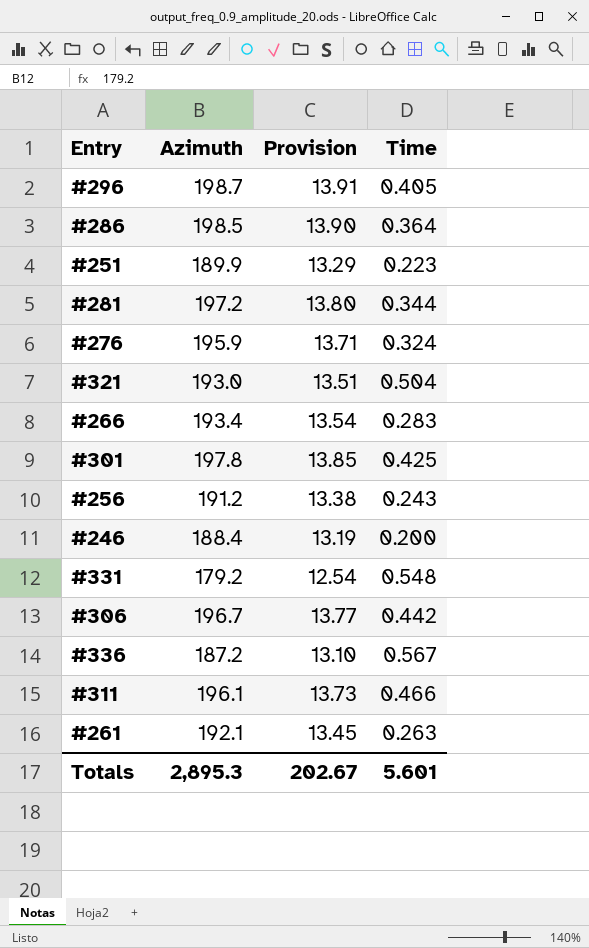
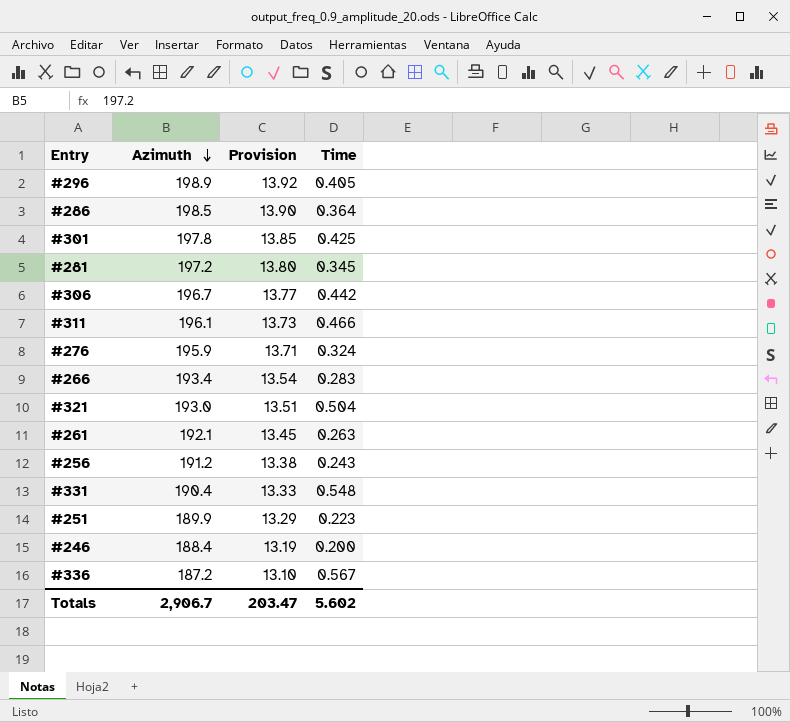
row order: none -> Azimuth descending
#296 | Azimuth: 198.7 -> 198.9
#296 | Provision: 13.91 -> 13.92
#281 | Time: 0.344 -> 0.345
#331 | Azimuth: 179.2 -> 190.4
#331 | Provision: 12.54 -> 13.33
Totals | Azimuth: 2,895.3 -> 2,906.7
Totals | Provision: 202.67 -> 203.47
Totals | Time: 5.601 -> 5.602

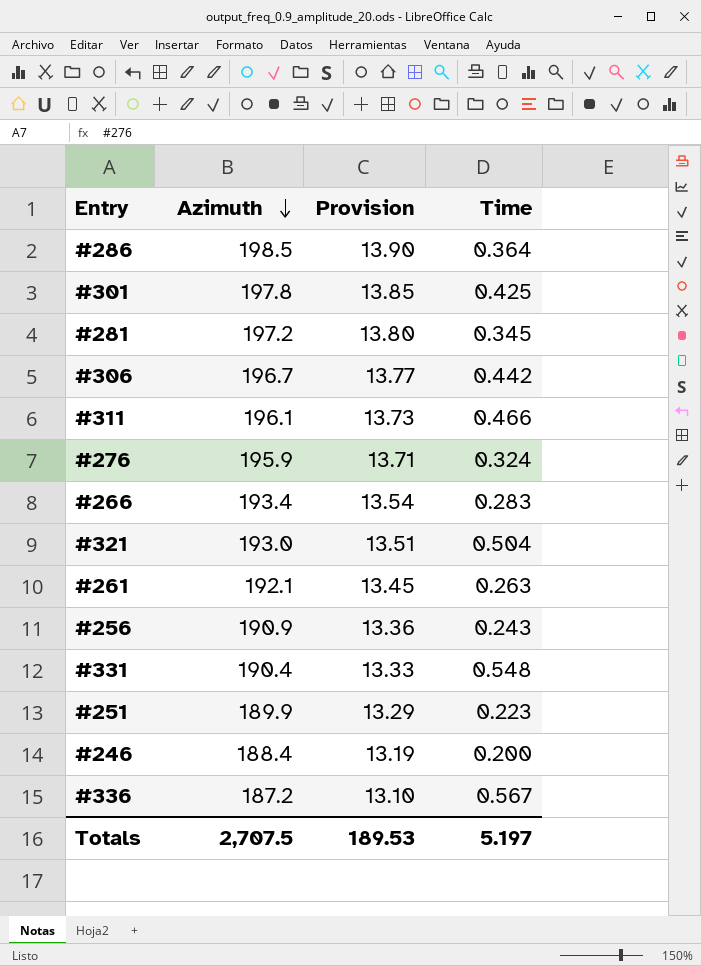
row #296: 198.9 | 13.92 | 0.405 -> none
#256 | Azimuth: 191.2 -> 190.9
#256 | Provision: 13.38 -> 13.36
Totals | Azimuth: 2,906.7 -> 2,707.5
Totals | Provision: 203.47 -> 189.53
Totals | Time: 5.602 -> 5.197

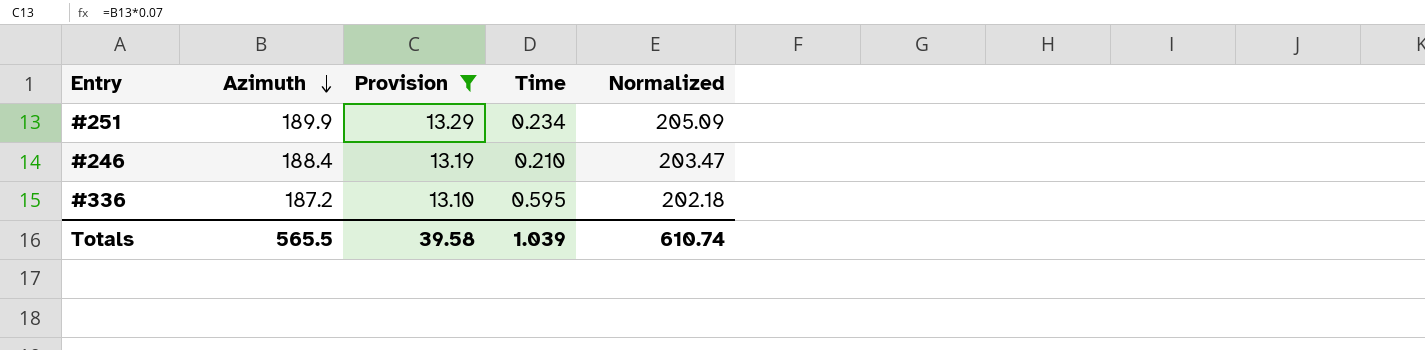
filter: none -> Provision <= 13.29
column Normalized | formula: none -> [Azimuth] * 1.08
#251 | Time: 0.223 -> 0.234
#246 | Time: 0.200 -> 0.210
#336 | Time: 0.567 -> 0.595
Totals | Azimuth: 2,707.5 -> 565.5
Totals | Provision: 189.53 -> 39.58
Totals | Time: 5.197 -> 1.039

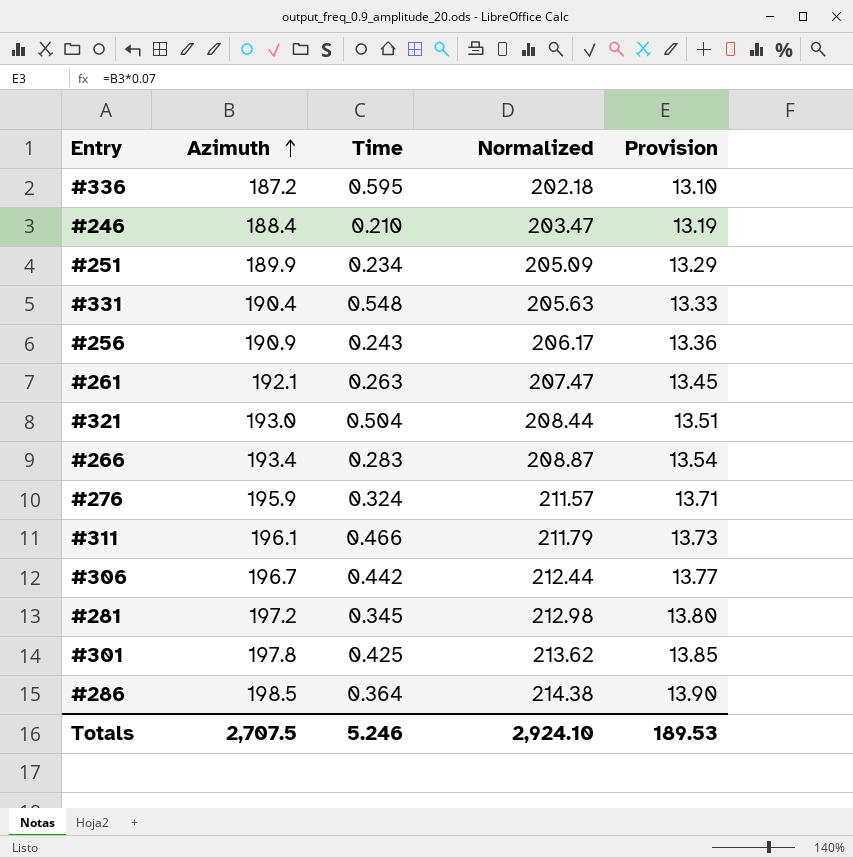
filter: Provision <= 13.29 -> none
row order: Azimuth descending -> Azimuth ascending
column Provision | position: 3 -> 5
Totals | Azimuth: 565.5 -> 2,707.5
Totals | Time: 1.039 -> 5.246
Totals | Normalized: 610.74 -> 2,924.10
Totals | Provision: 39.58 -> 189.53

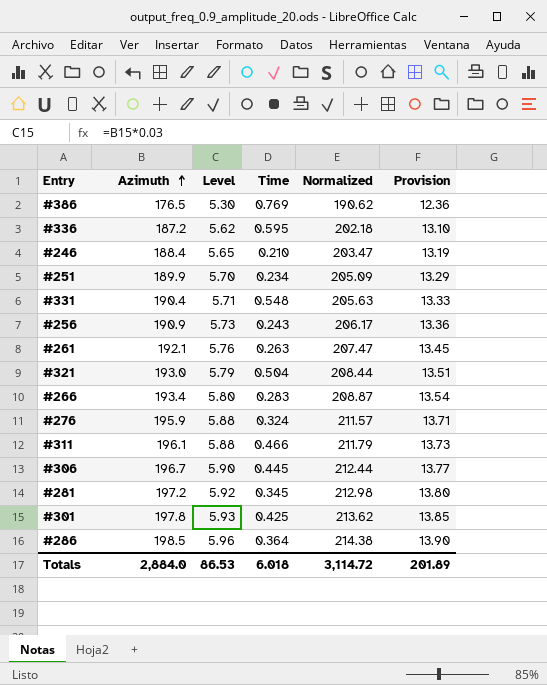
column Level | formula: none -> [Azimuth] * 0.03
row #386: none -> 176.5 | 5.30 | 0.769 | 190.62 | 12.36
#306 | Time: 0.442 -> 0.445
Totals | Azimuth: 2,707.5 -> 2,884.0
Totals | Time: 5.246 -> 6.018
Totals | Normalized: 2,924.10 -> 3,114.72
Totals | Provision: 189.53 -> 201.89

